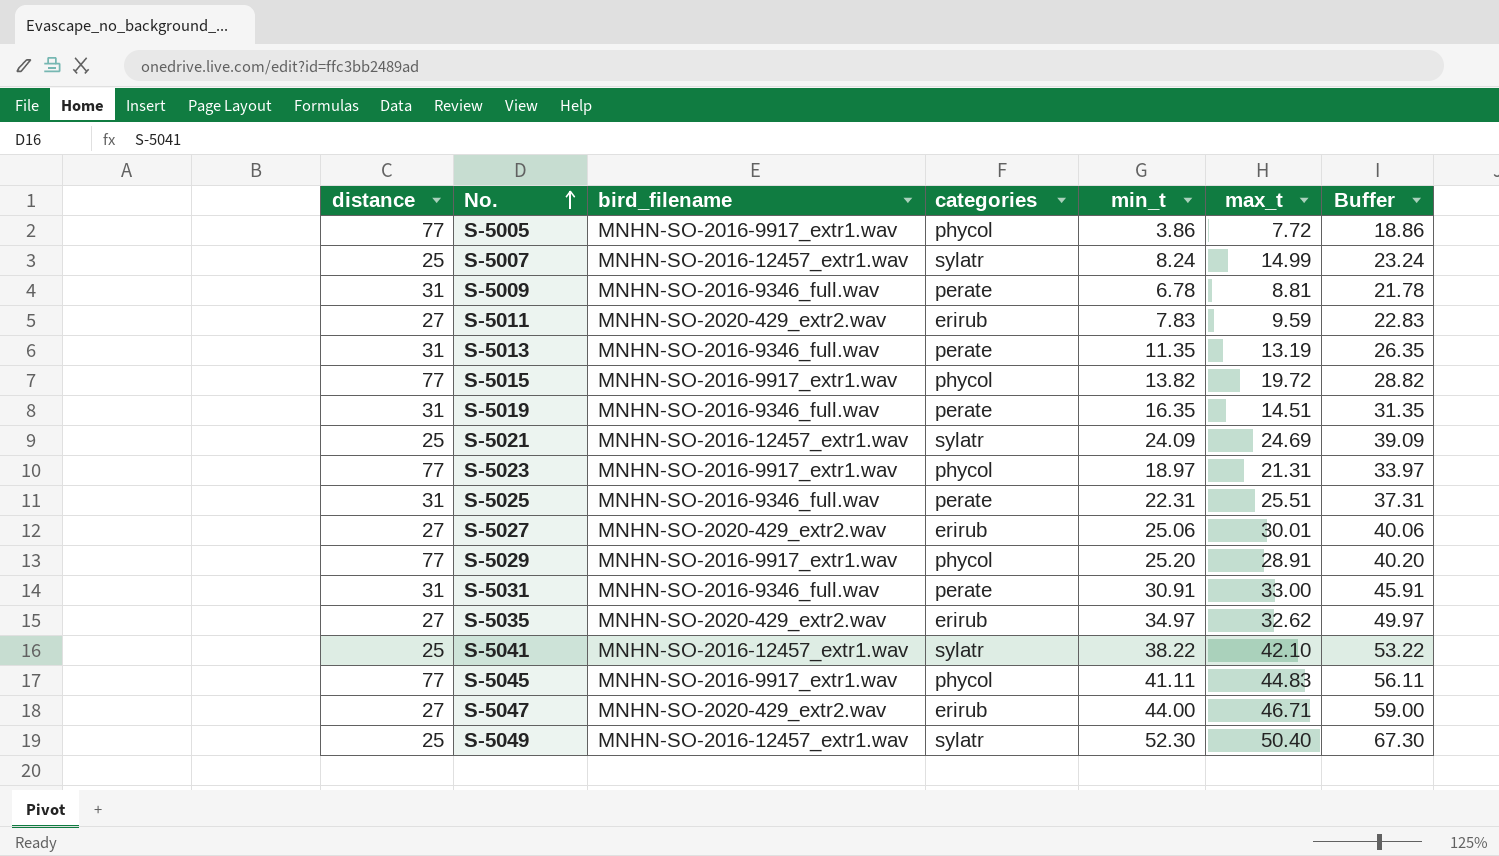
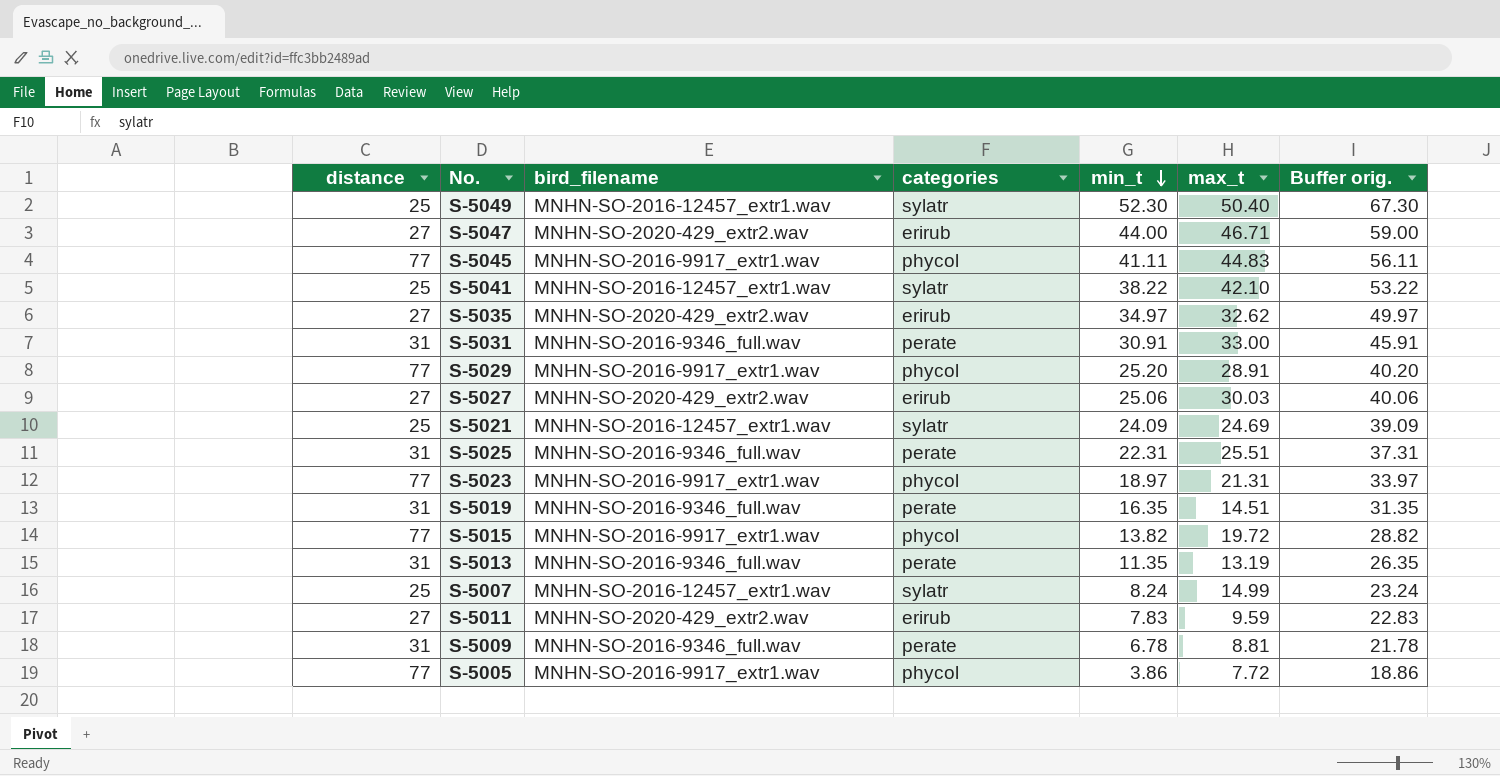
row order: No. ascending -> min_t descending
column name: Buffer -> Buffer orig.
S-5027 | max_t: 30.01 -> 30.03

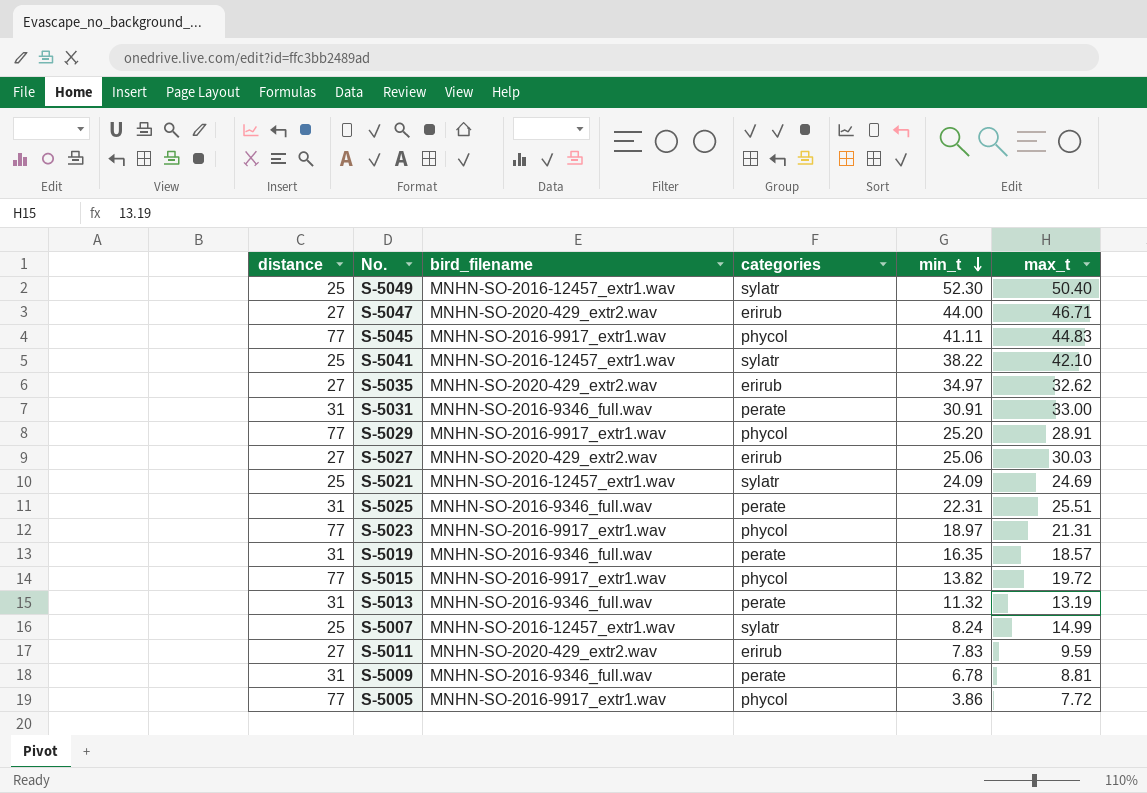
column Buffer orig. | formula: [min_t] + 15 -> none
S-5019 | max_t: 14.51 -> 18.57
S-5013 | min_t: 11.35 -> 11.32

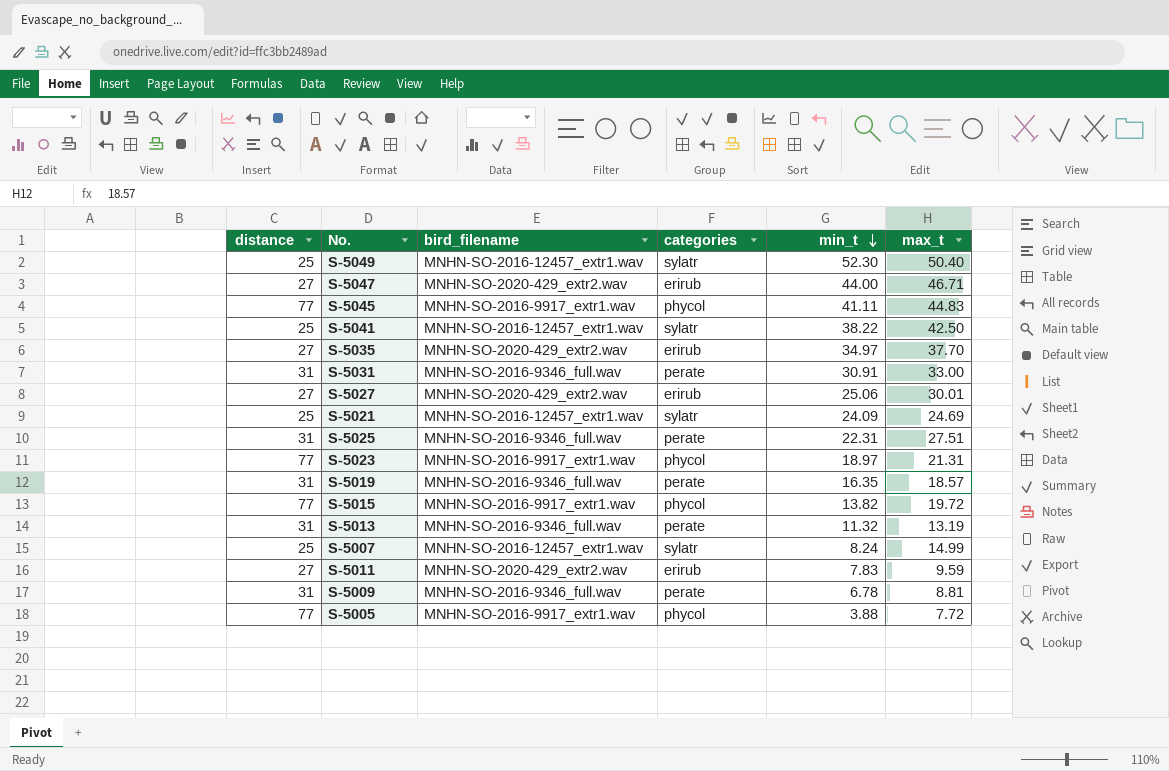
row S-5029: 77 | MNHN-SO-2016-9917_extr1.wav | phycol | 25.20 | 28.91 -> none
S-5041 | max_t: 42.10 -> 42.50
S-5035 | max_t: 32.62 -> 37.70
S-5027 | max_t: 30.03 -> 30.01
S-5025 | max_t: 25.51 -> 27.51
S-5005 | min_t: 3.86 -> 3.88

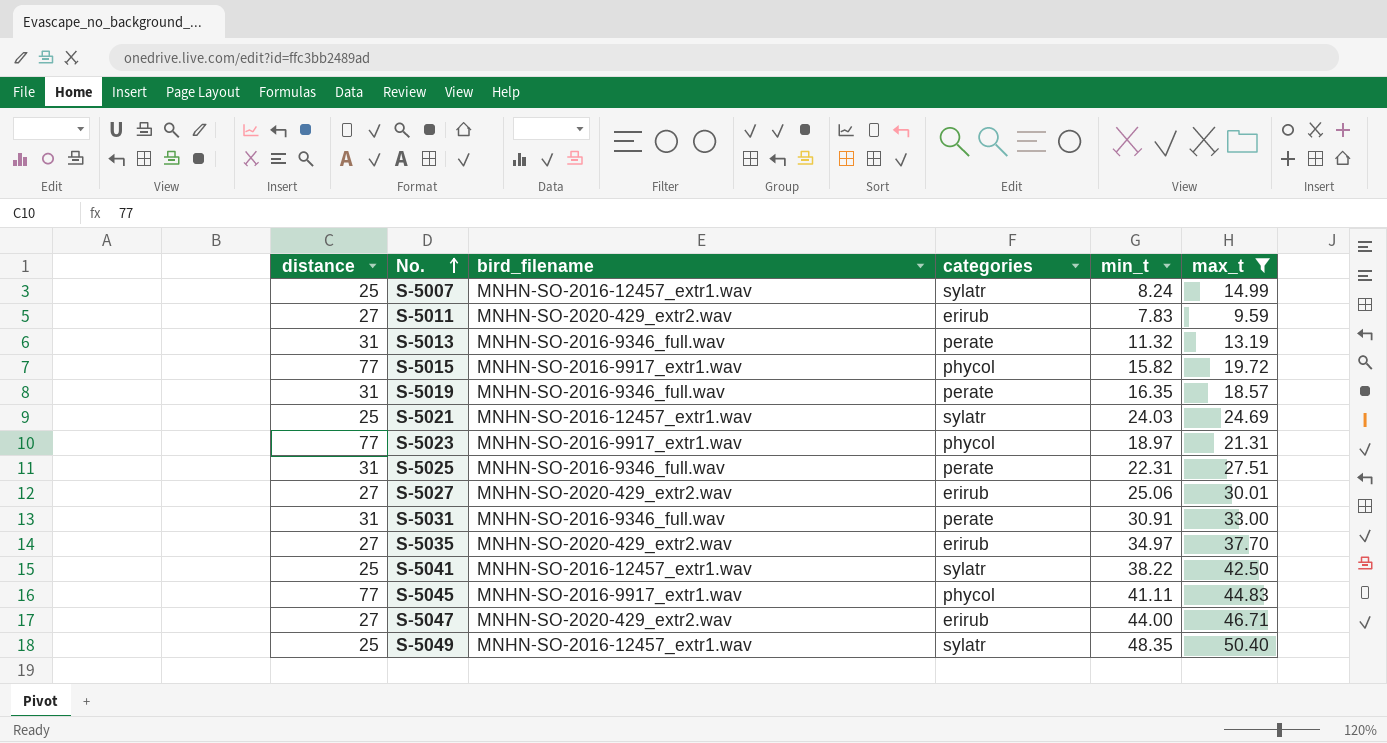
filter: none -> max_t >= 9.59
row order: min_t descending -> No. ascending
S-5015 | min_t: 13.82 -> 15.82
S-5021 | min_t: 24.09 -> 24.03
S-5049 | min_t: 52.30 -> 48.35

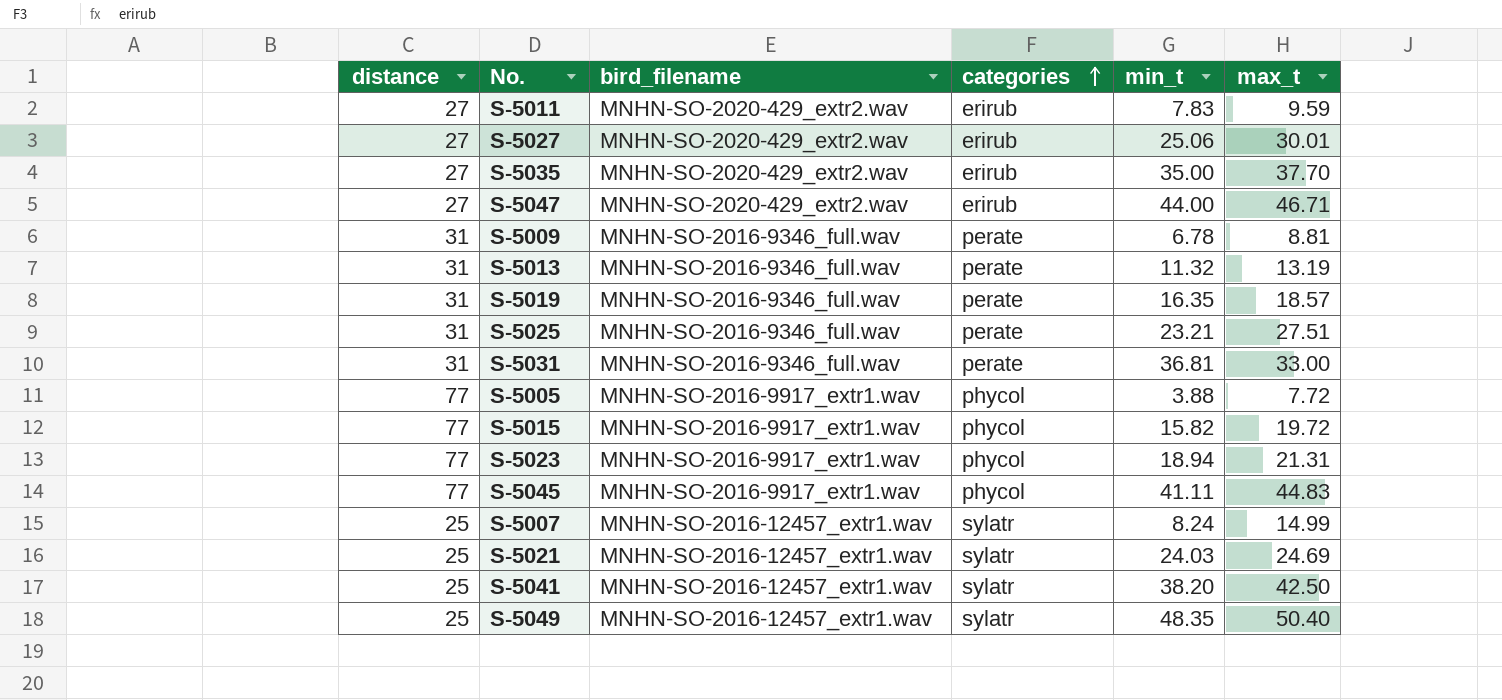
filter: max_t >= 9.59 -> none
row order: No. ascending -> categories ascending
S-5035 | min_t: 34.97 -> 35.00
S-5025 | min_t: 22.31 -> 23.21
S-5031 | min_t: 30.91 -> 36.81
S-5023 | min_t: 18.97 -> 18.94
S-5041 | min_t: 38.22 -> 38.20

